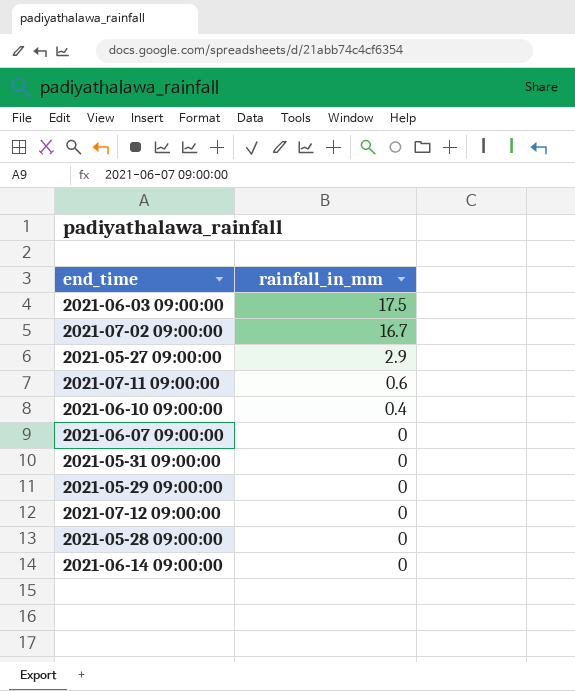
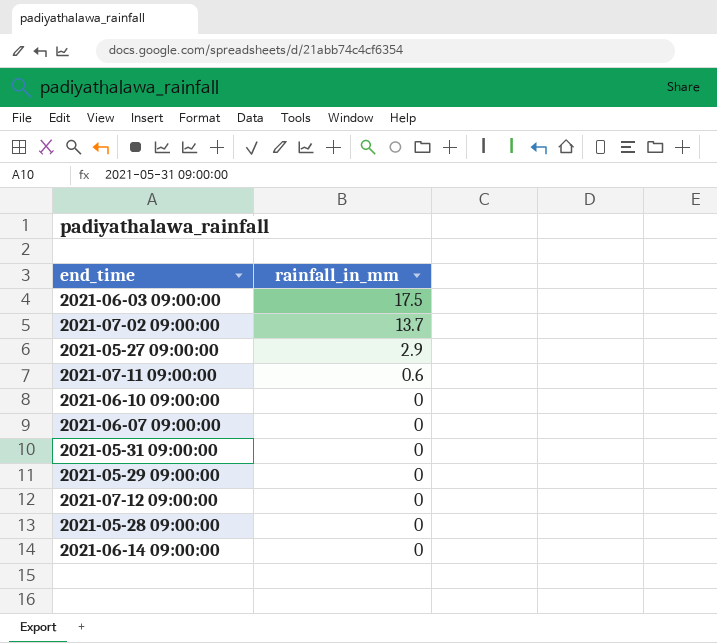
2021-07-02 09:00:00 | rainfall_in_mm: 16.7 -> 13.7
2021-06-10 09:00:00 | rainfall_in_mm: 0.4 -> 0

